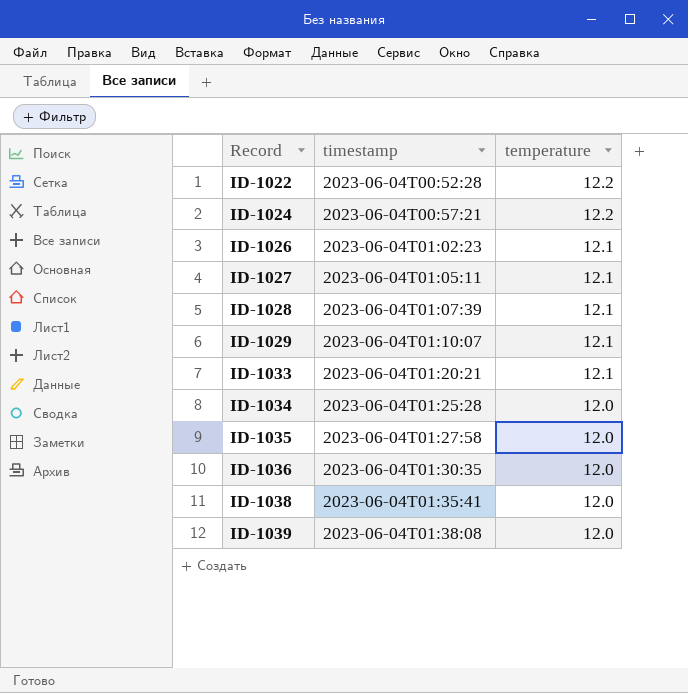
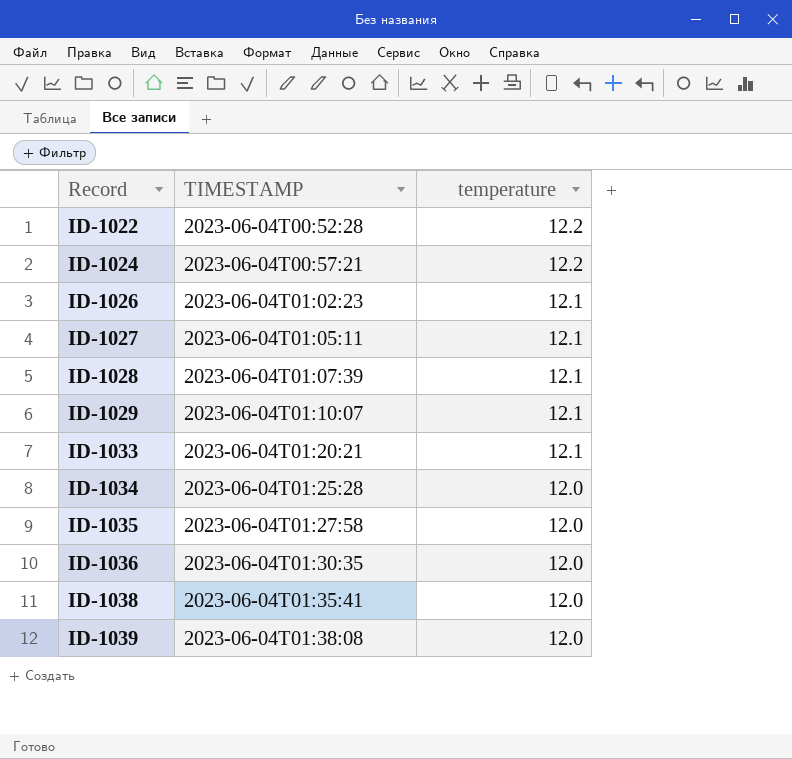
column name: timestamp -> TIMESTAMP

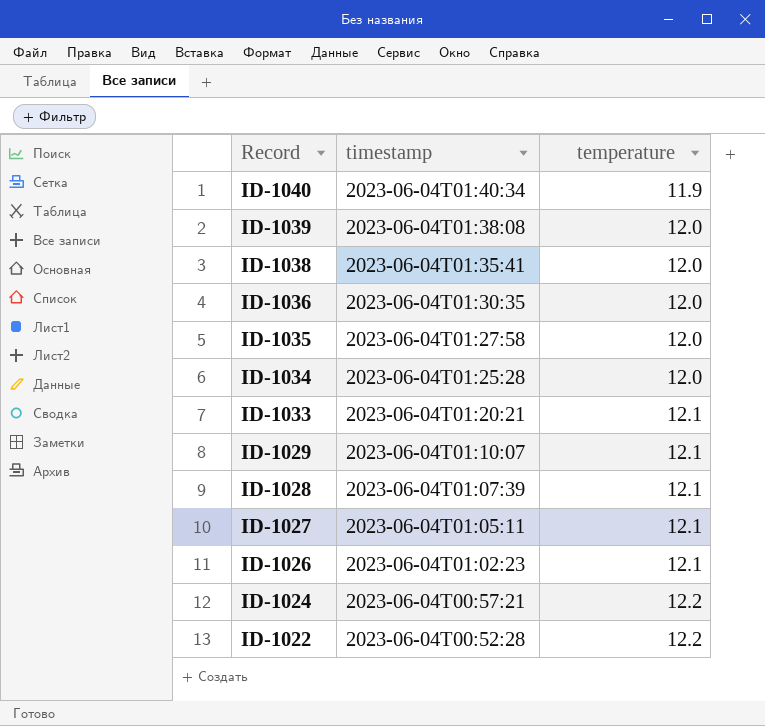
row order: Record ascending -> Record descending
column name: TIMESTAMP -> timestamp
row ID-1040: none -> 2023-06-04T01:40:34 | 11.9

